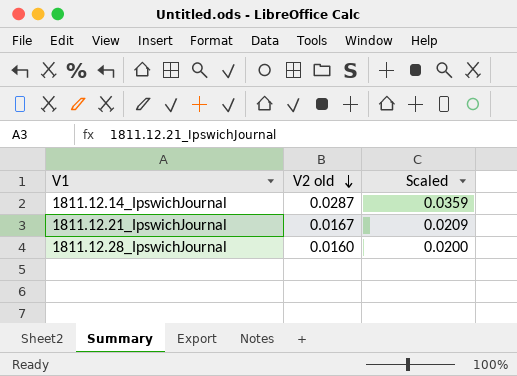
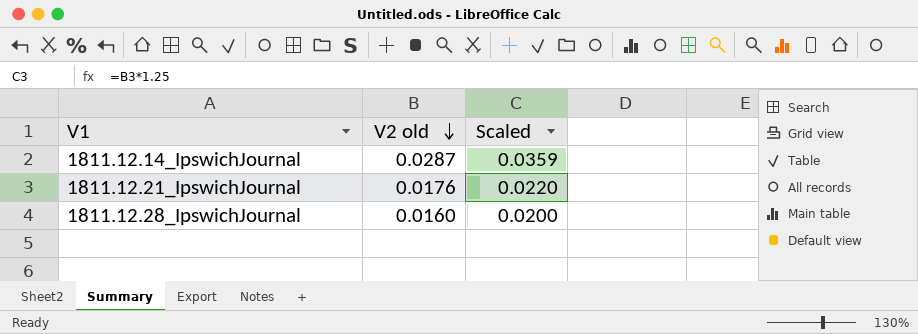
1811.12.21_IpswichJournal | V2 old: 0.0167 -> 0.0176
1811.12.21_IpswichJournal | Scaled: 0.0209 -> 0.0220

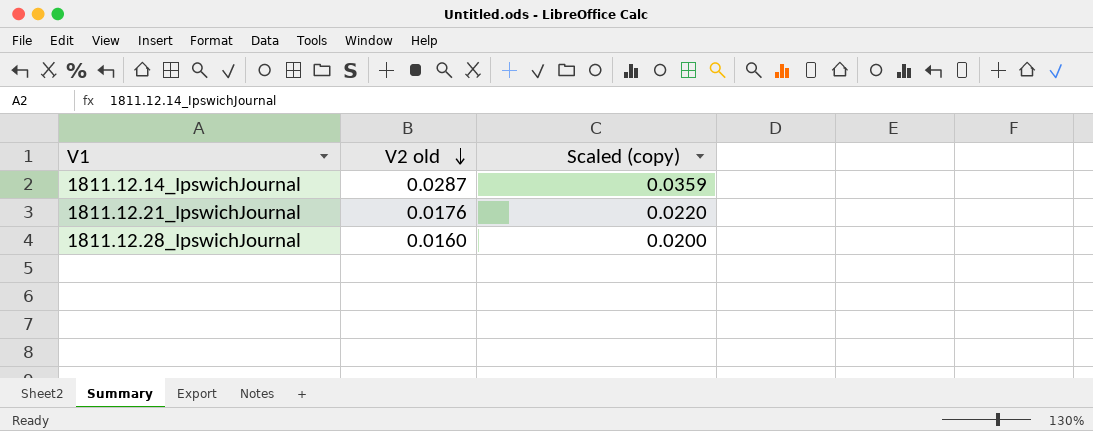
column name: Scaled -> Scaled (copy)

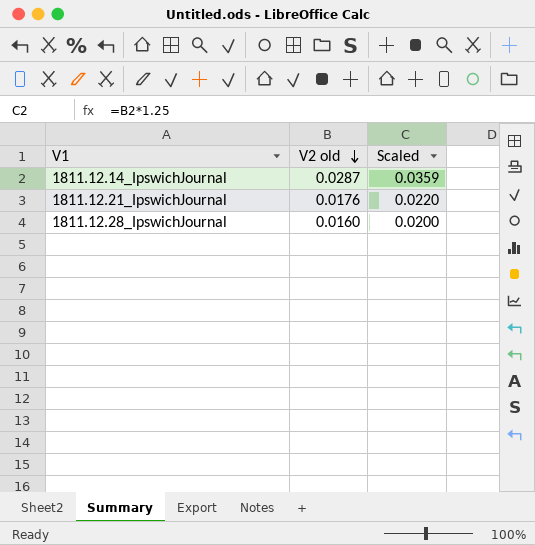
column name: Scaled (copy) -> Scaled

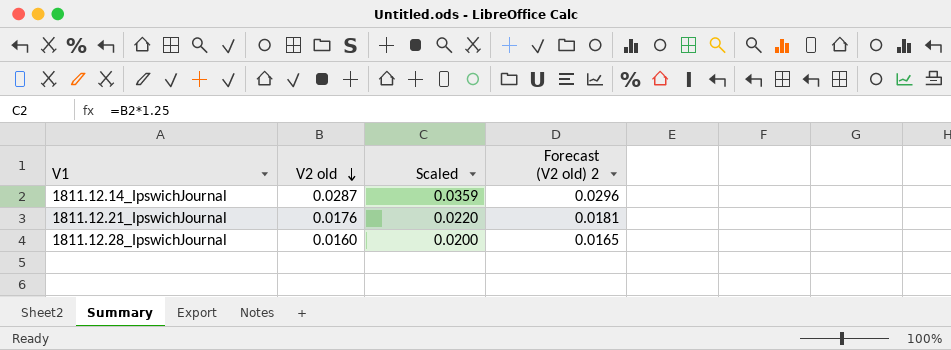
column Forecast (V2 old) 2 | formula: none -> [V2 old] * 1.03

